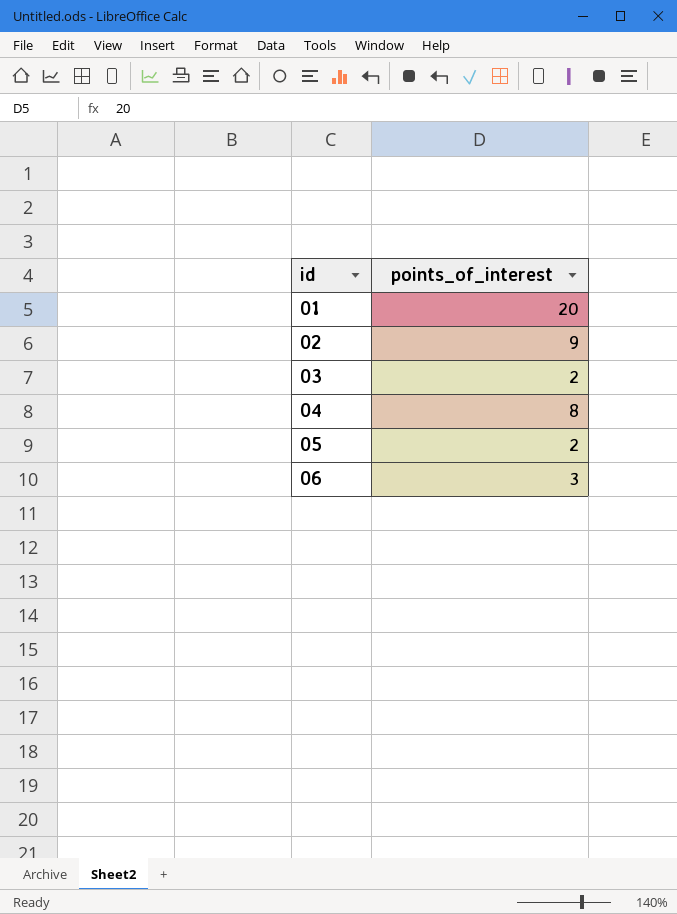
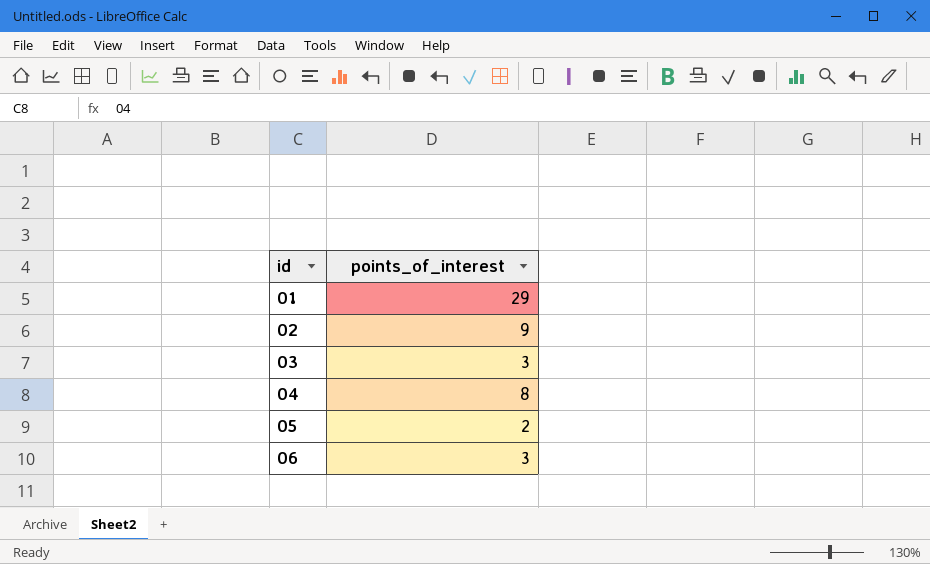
01 | points_of_interest: 20 -> 29
03 | points_of_interest: 2 -> 3

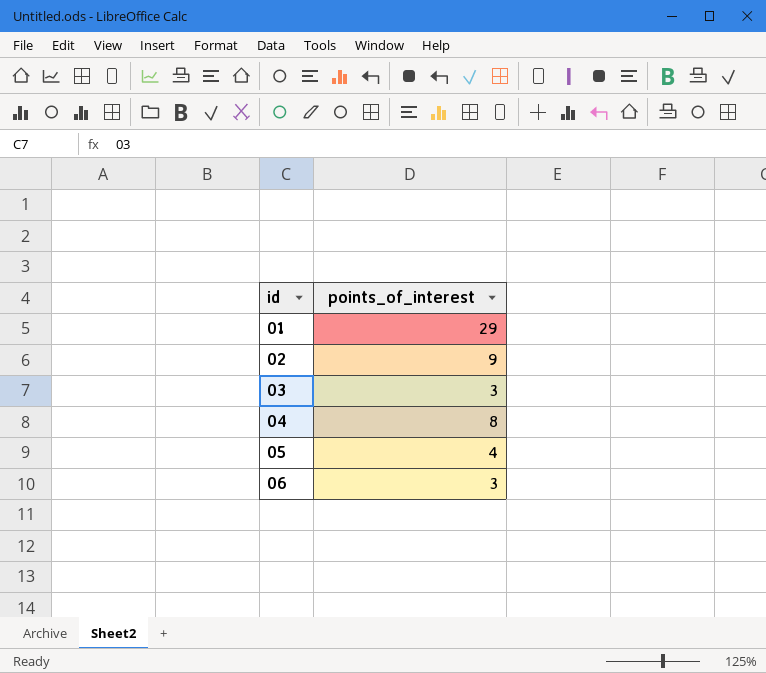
05 | points_of_interest: 2 -> 4

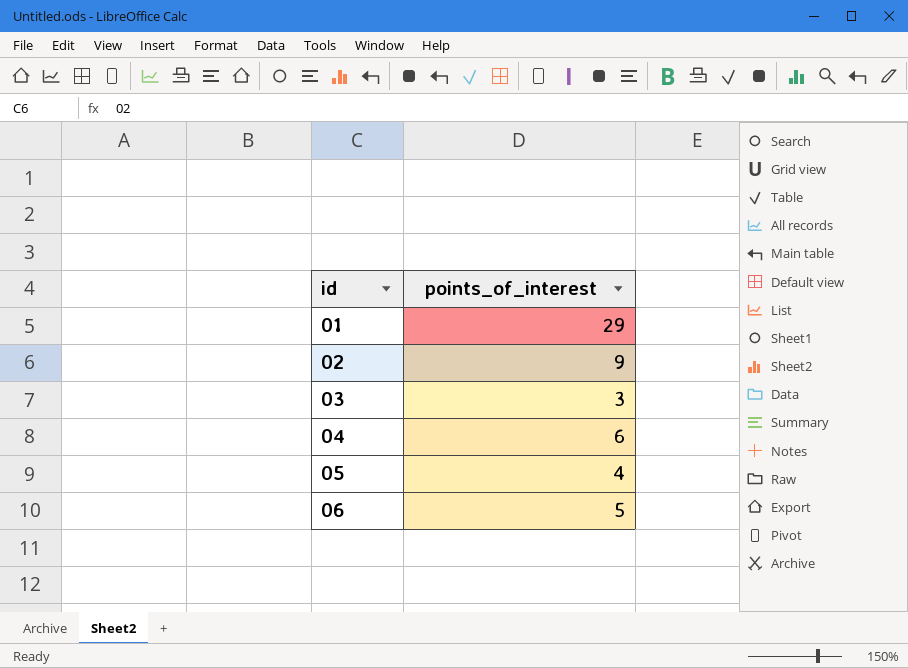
04 | points_of_interest: 8 -> 6
06 | points_of_interest: 3 -> 5

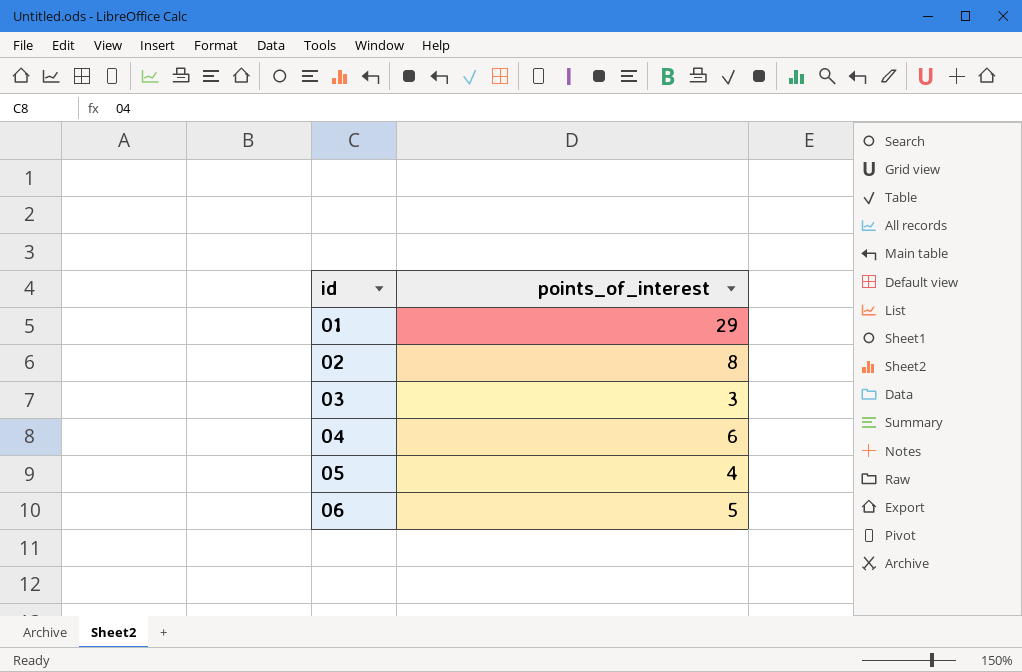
02 | points_of_interest: 9 -> 8

